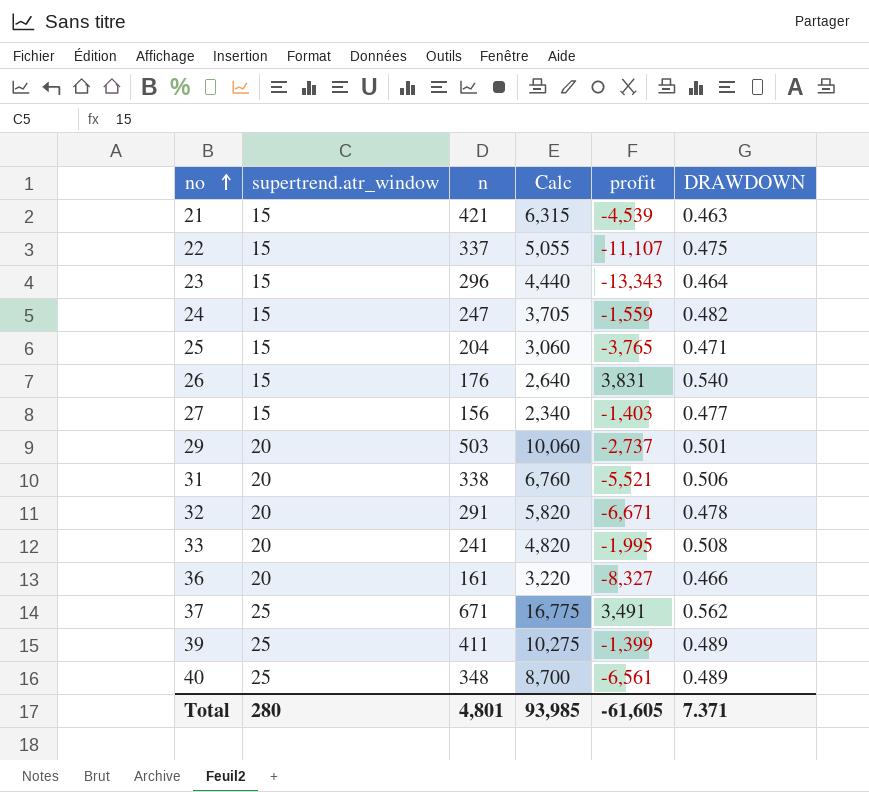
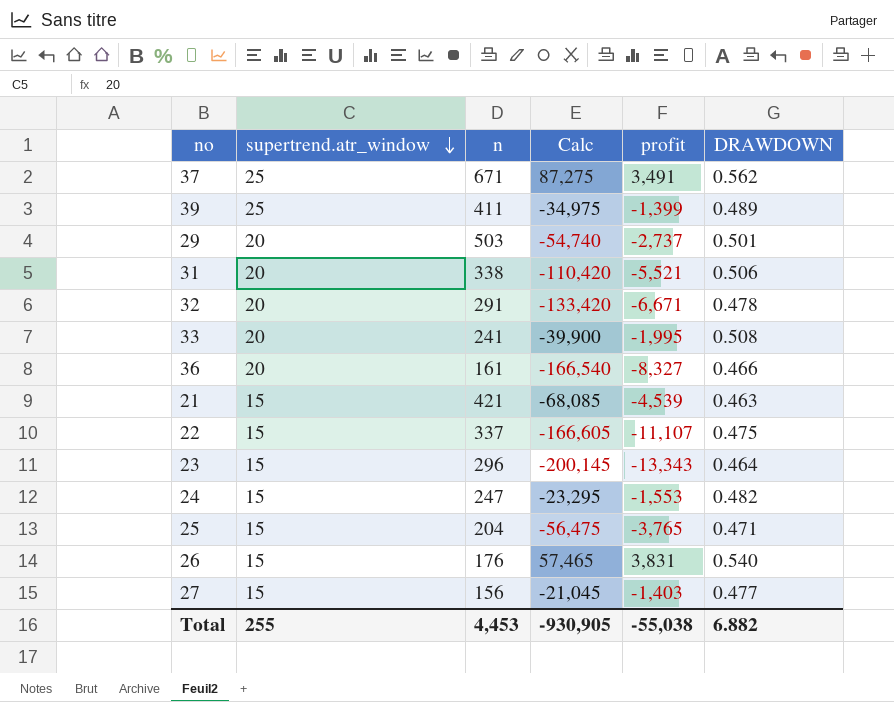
row order: no ascending -> supertrend.atr_window descending
column Calc | formula: [supertrend.atr_window] * [n] -> [supertrend.atr_window] * [profit]
row 40: 25 | 348 | 8,700 | -6,561 | 0.489 -> none
24 | profit: -1,559 -> -1,553
Total | supertrend.atr_window: 280 -> 255
Total | n: 4,801 -> 4,453
Total | Calc: 93,985 -> -930,905
Total | profit: -61,605 -> -55,038
Total | DRAWDOWN: 7.371 -> 6.882

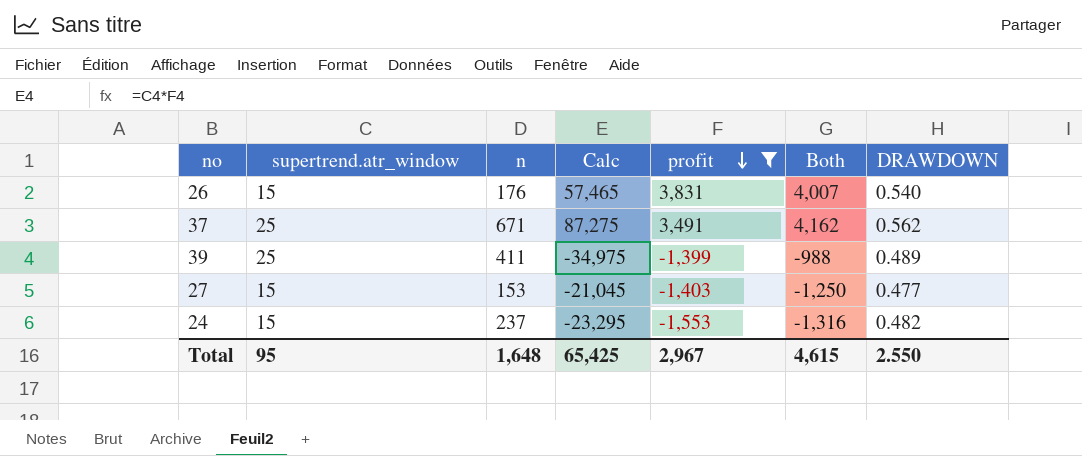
filter: none -> profit >= -1,553
row order: supertrend.atr_window descending -> profit descending
column Both | formula: none -> [n] + [profit]
27 | n: 156 -> 153
24 | n: 247 -> 237
Total | supertrend.atr_window: 255 -> 95
Total | n: 4,453 -> 1,648
Total | Calc: -930,905 -> 65,425
Total | profit: -55,038 -> 2,967
Total | DRAWDOWN: 6.882 -> 2.550

